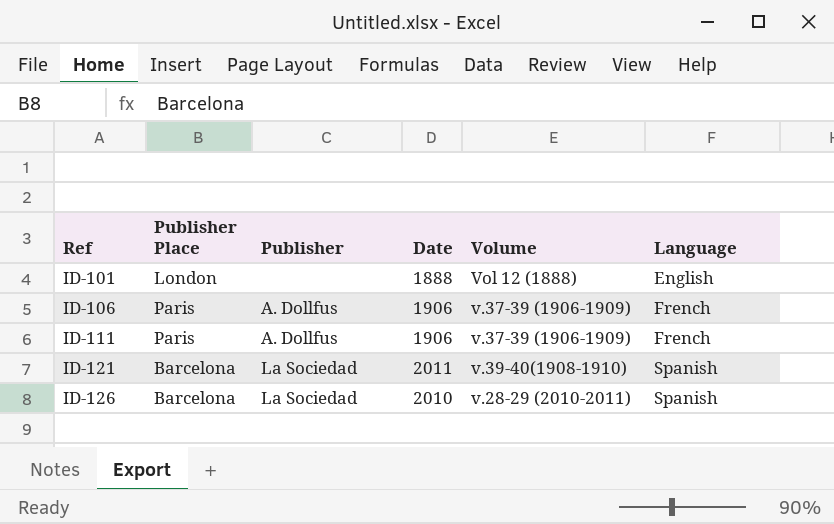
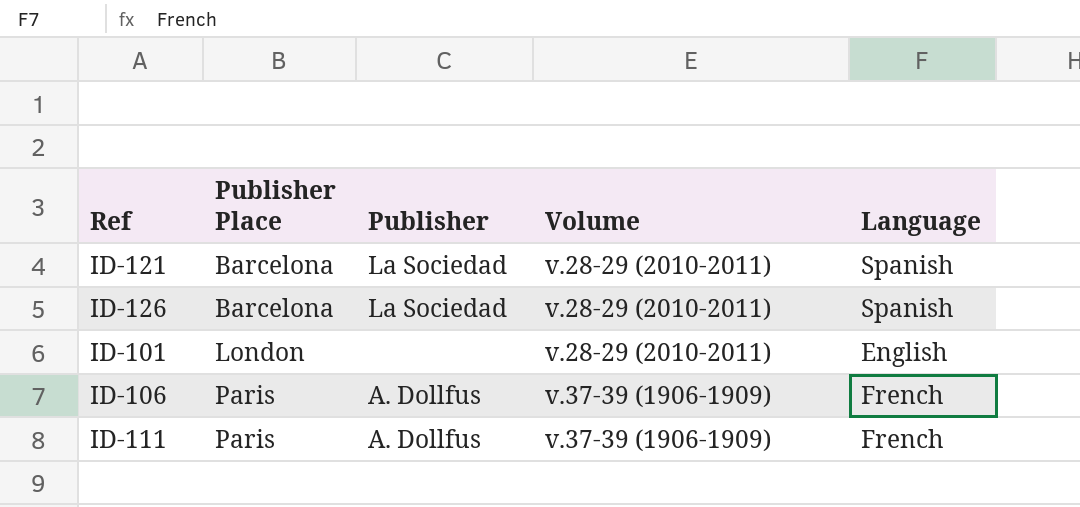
row order: Ref ascending -> Publisher Place ascending
column Date | position: 4 -> none
ID-121 | Volume: v.39-40(1908-1910) -> v.28-29 (2010-2011)
ID-101 | Volume: Vol 12 (1888) -> v.28-29 (2010-2011)

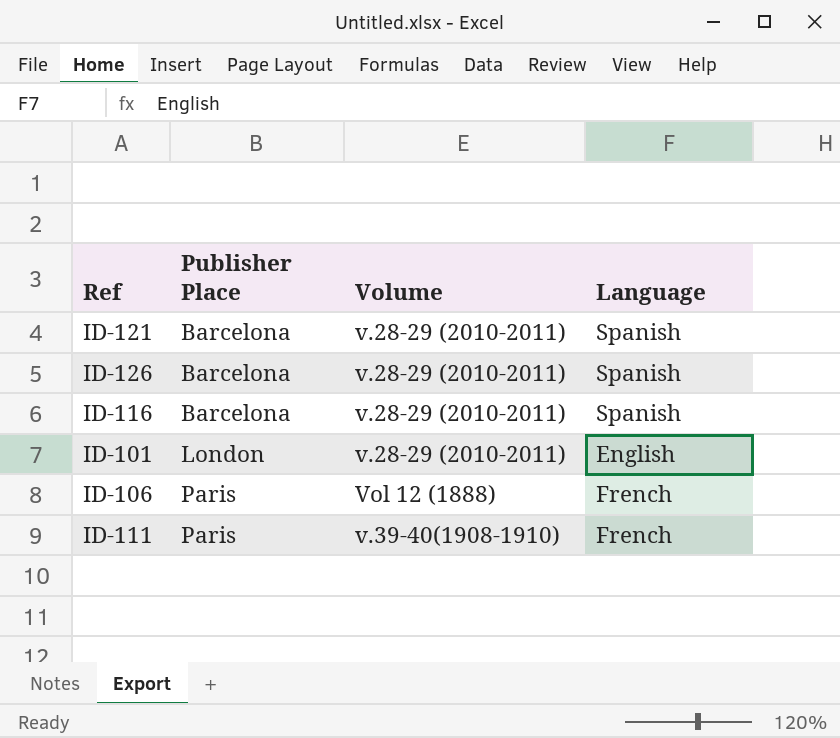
column Publisher | position: 3 -> none
row ID-116: none -> Barcelona | v.28-29 (2010-2011) | Spanish
ID-106 | Volume: v.37-39 (1906-1909) -> Vol 12 (1888)
ID-111 | Volume: v.37-39 (1906-1909) -> v.39-40(1908-1910)

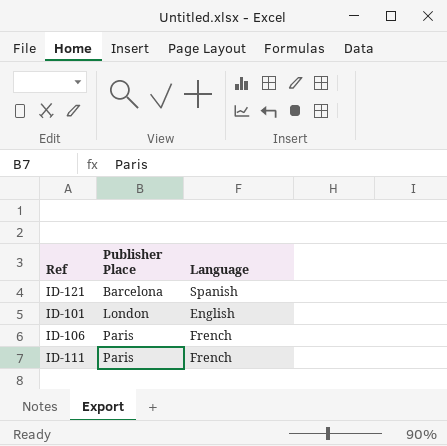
column Volume | position: 3 -> none
row ID-126: Barcelona | v.28-29 (2010-2011) | Spanish -> none
row ID-116: Barcelona | v.28-29 (2010-2011) | Spanish -> none

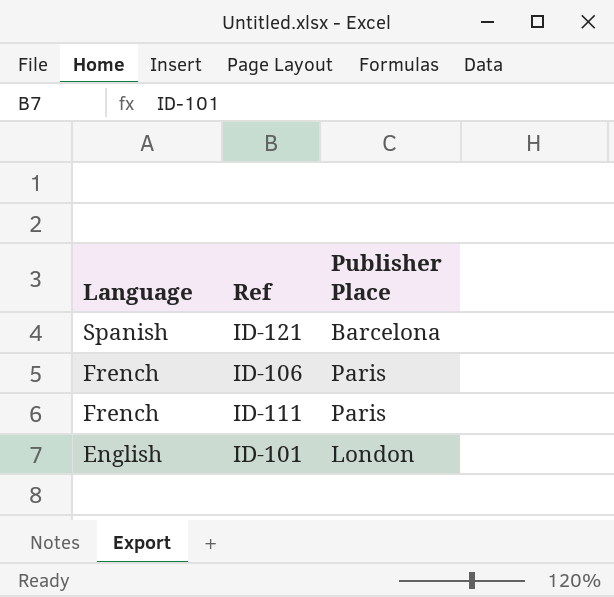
row order: Publisher Place ascending -> Language descending
column Language | position: 3 -> 1

